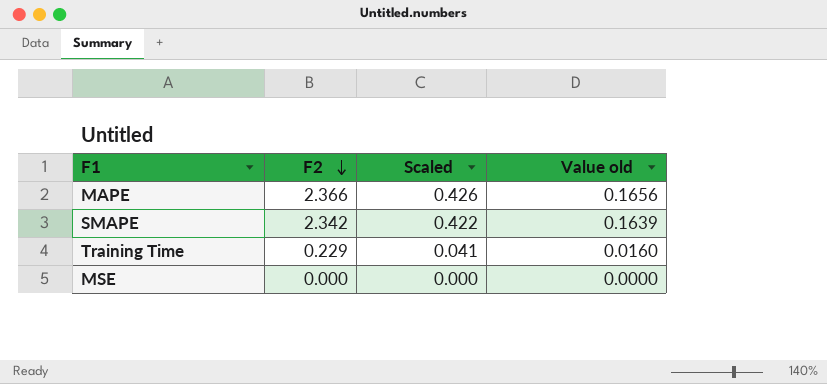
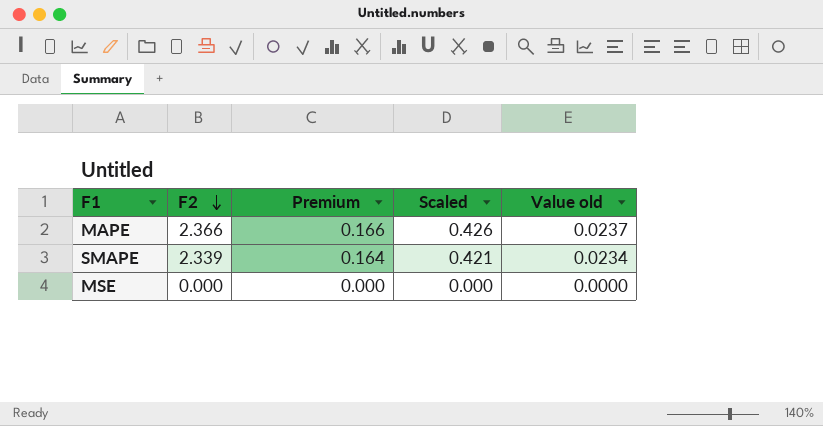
column Premium | formula: none -> [F2] * 0.07
column Value old | formula: [F2] * 0.07 -> [F2] * 0.01
row Training Time: 0.229 | 0.041 | 0.0160 -> none
SMAPE | F2: 2.342 -> 2.339
SMAPE | Scaled: 0.422 -> 0.421

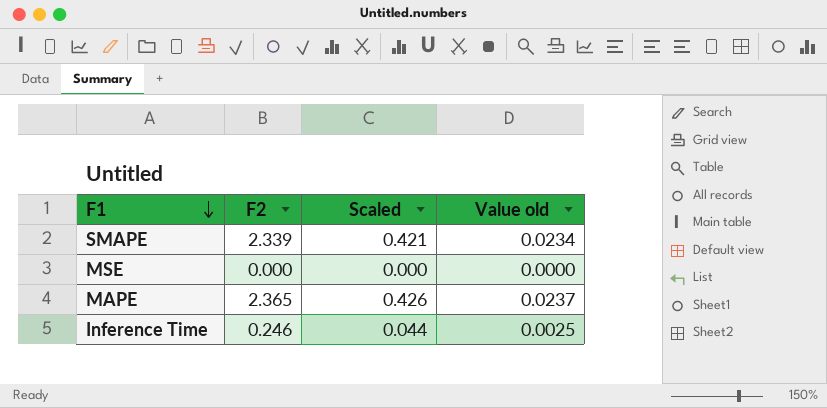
row order: F2 descending -> F1 descending
column Premium | formula: [F2] * 0.07 -> none
MAPE | F2: 2.366 -> 2.365
row Inference Time: none -> 0.246 | 0.044 | 0.0025

